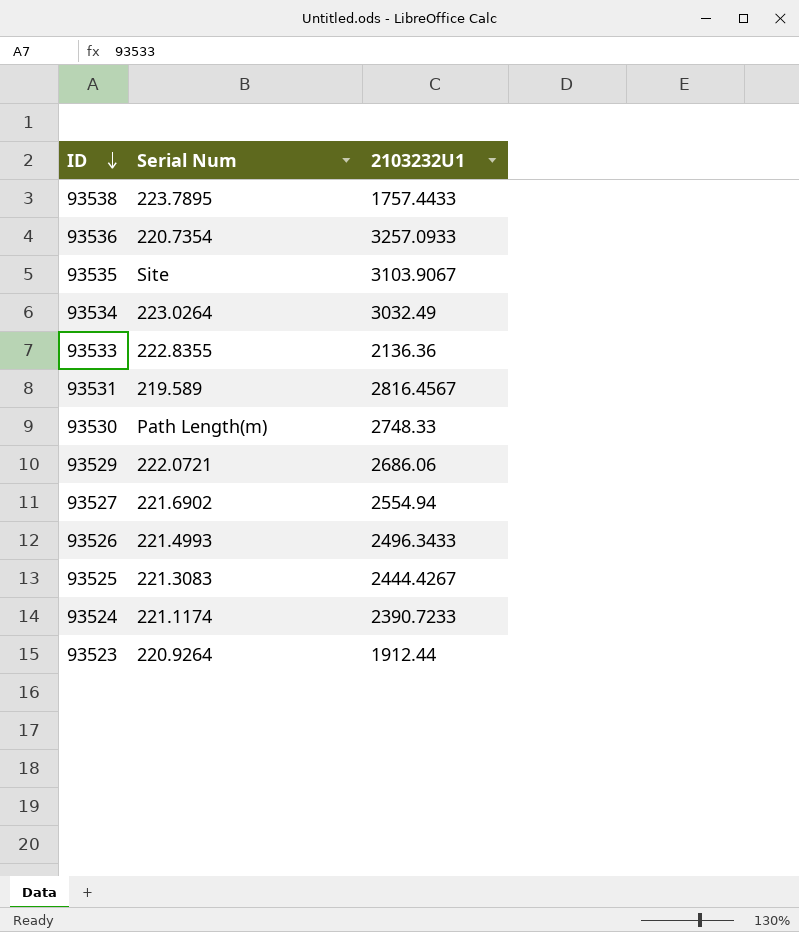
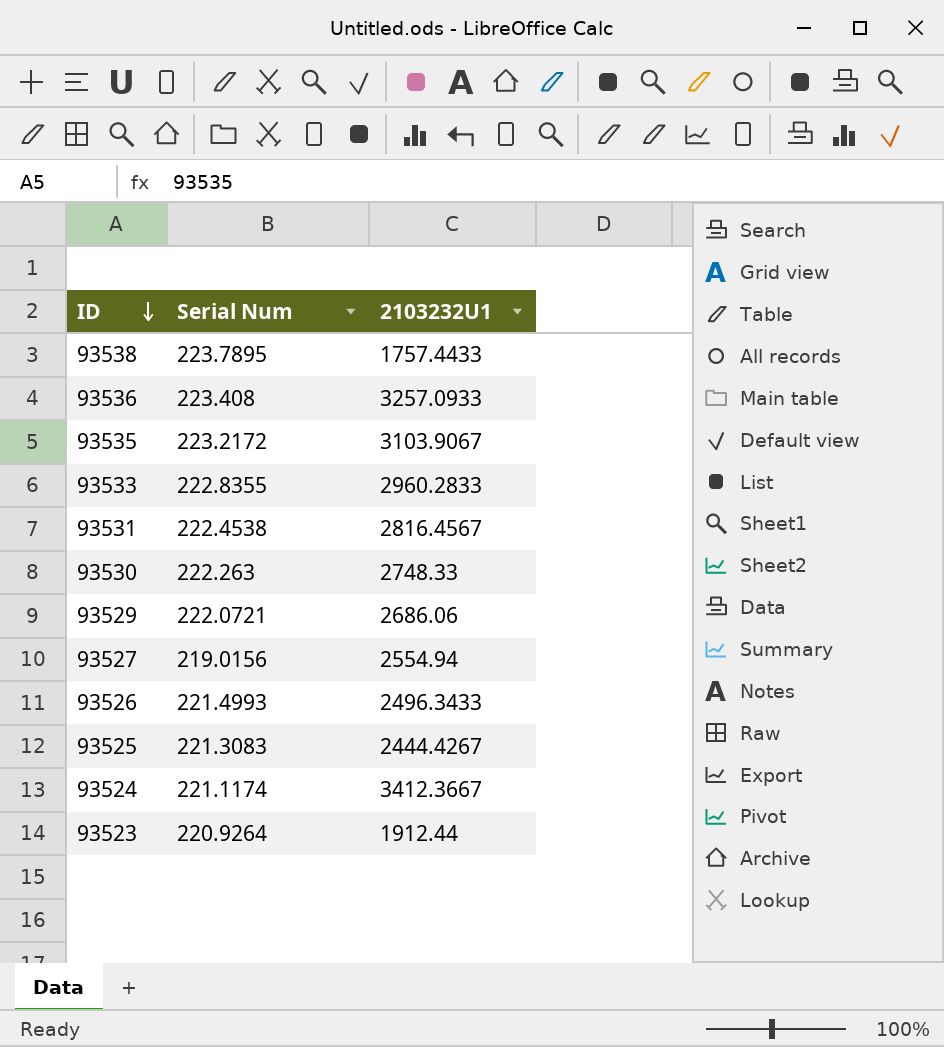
row 93534: 223.0264 | 3032.49 -> none
93536 | Serial Num: 220.7354 -> 223.408
93535 | Serial Num: Site -> 223.2172
93533 | 2103232U1: 2136.36 -> 2960.2833
93531 | Serial Num: 219.589 -> 222.4538
93530 | Serial Num: Path Length(m) -> 222.263
93527 | Serial Num: 221.6902 -> 219.0156
93524 | 2103232U1: 2390.7233 -> 3412.3667

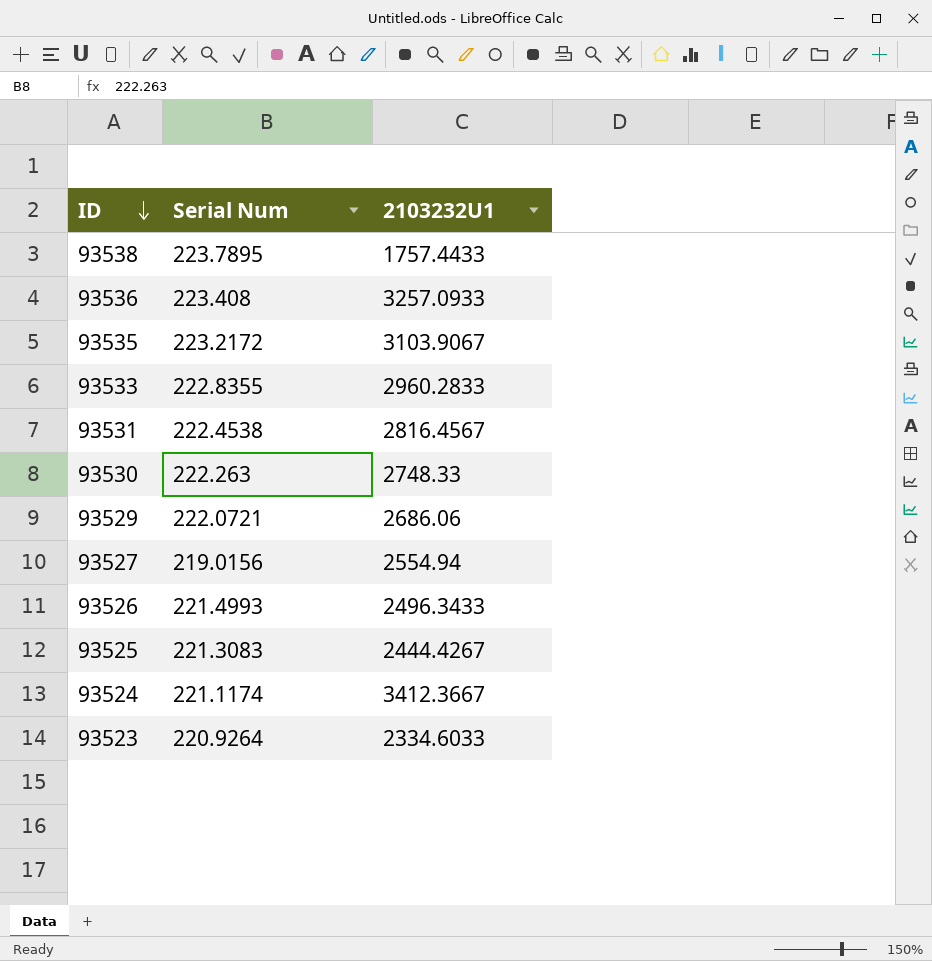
93523 | 2103232U1: 1912.44 -> 2334.6033

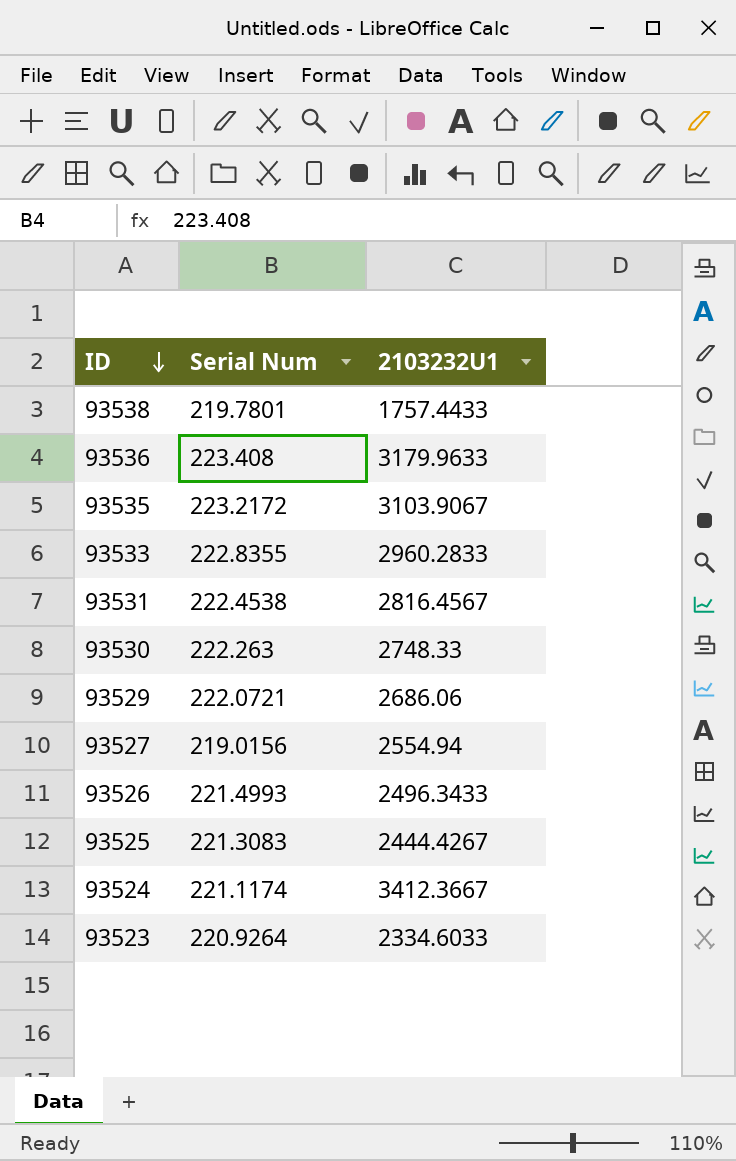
93538 | Serial Num: 223.7895 -> 219.7801
93536 | 2103232U1: 3257.0933 -> 3179.9633

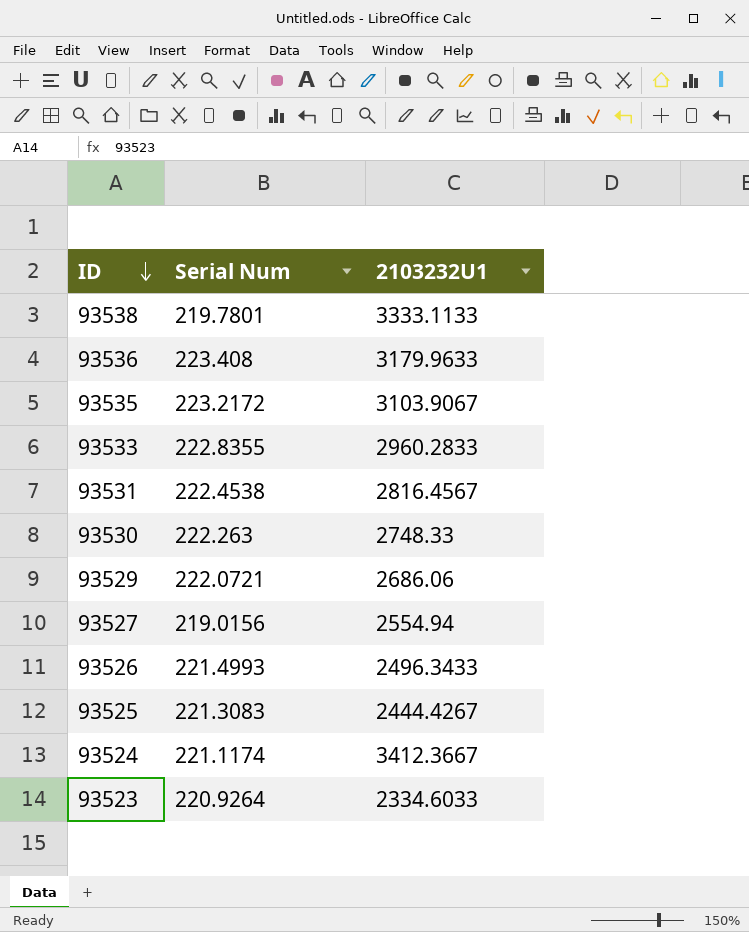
93538 | 2103232U1: 1757.4433 -> 3333.1133

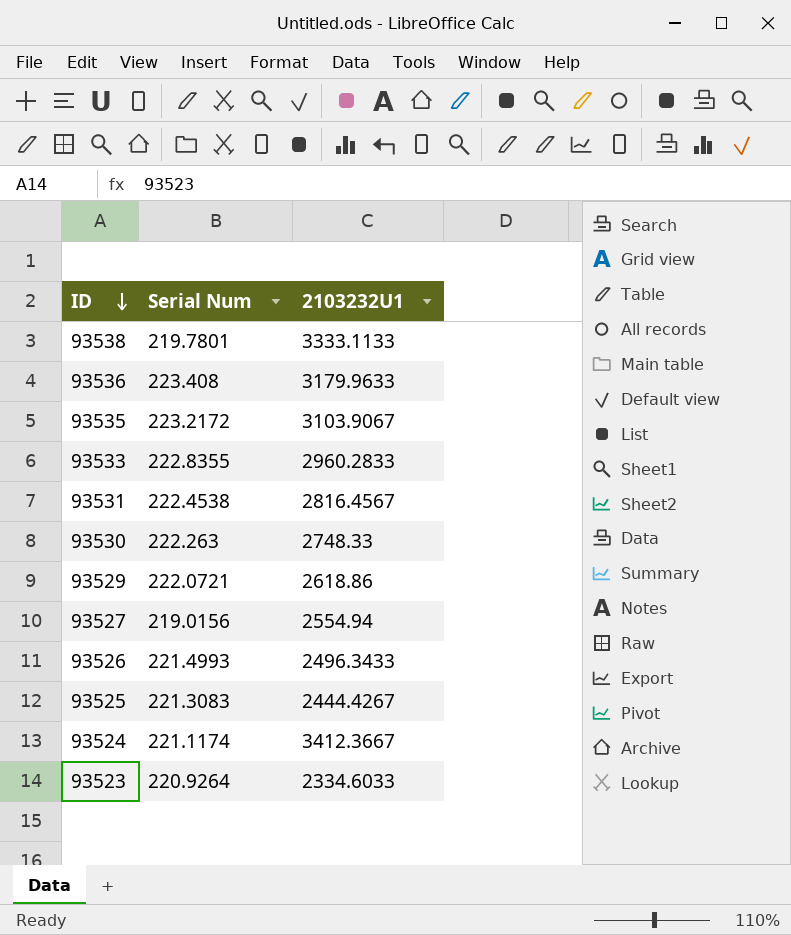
93529 | 2103232U1: 2686.06 -> 2618.86

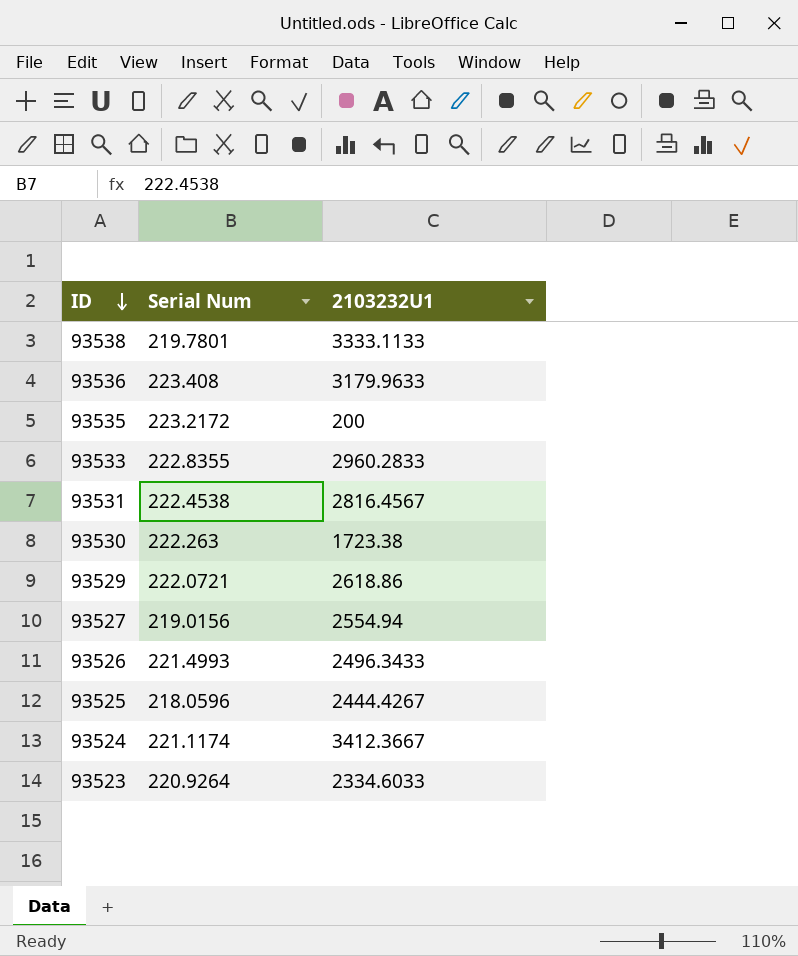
93535 | 2103232U1: 3103.9067 -> 200
93530 | 2103232U1: 2748.33 -> 1723.38
93525 | Serial Num: 221.3083 -> 218.0596

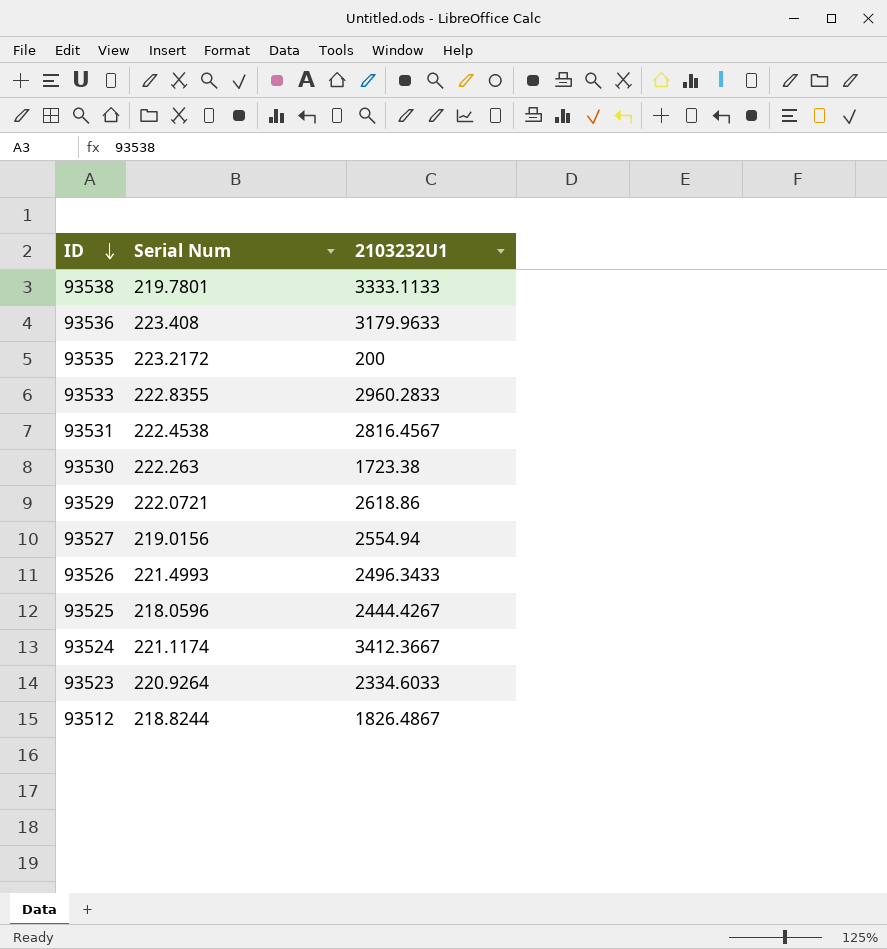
row 93512: none -> 218.8244 | 1826.4867

